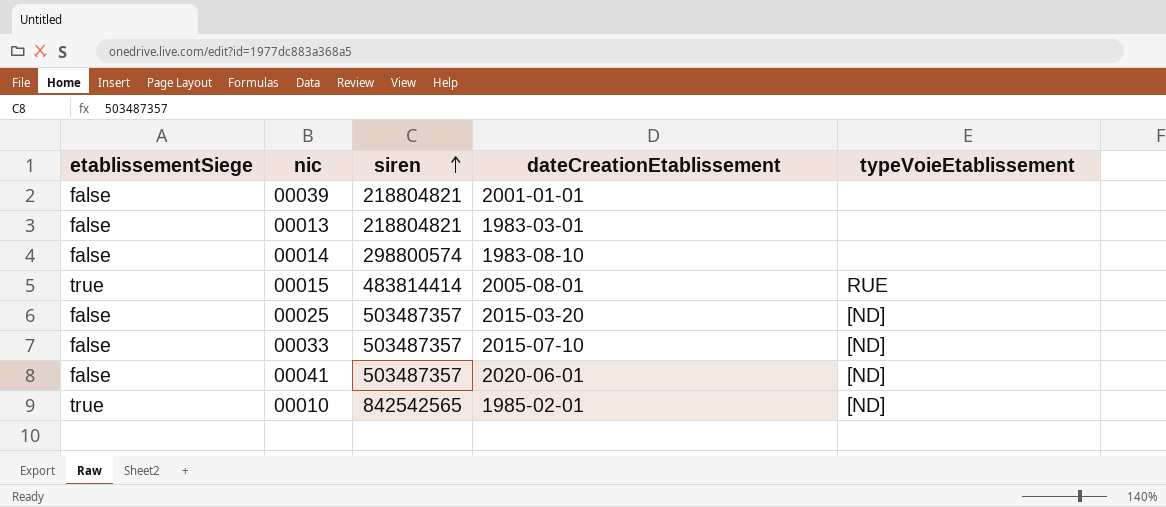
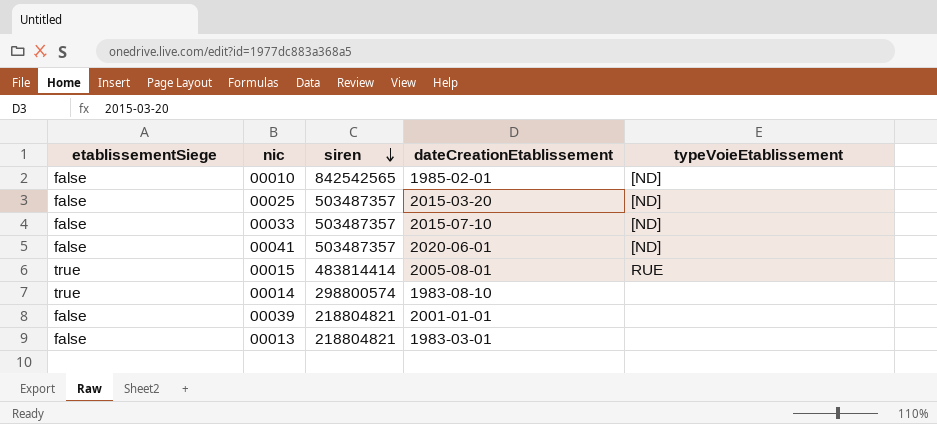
row order: siren ascending -> siren descending
00010 | etablissementSiege: true -> false
00014 | etablissementSiege: false -> true

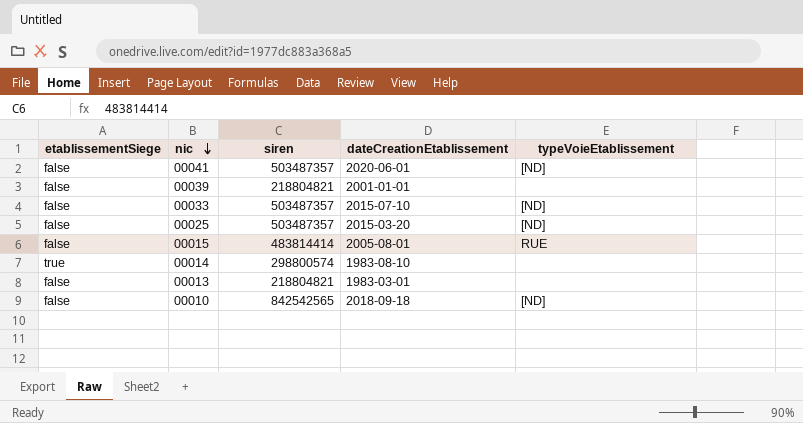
row order: siren descending -> nic descending
00015 | etablissementSiege: true -> false
00010 | dateCreationEtablissement: 1985-02-01 -> 2018-09-18

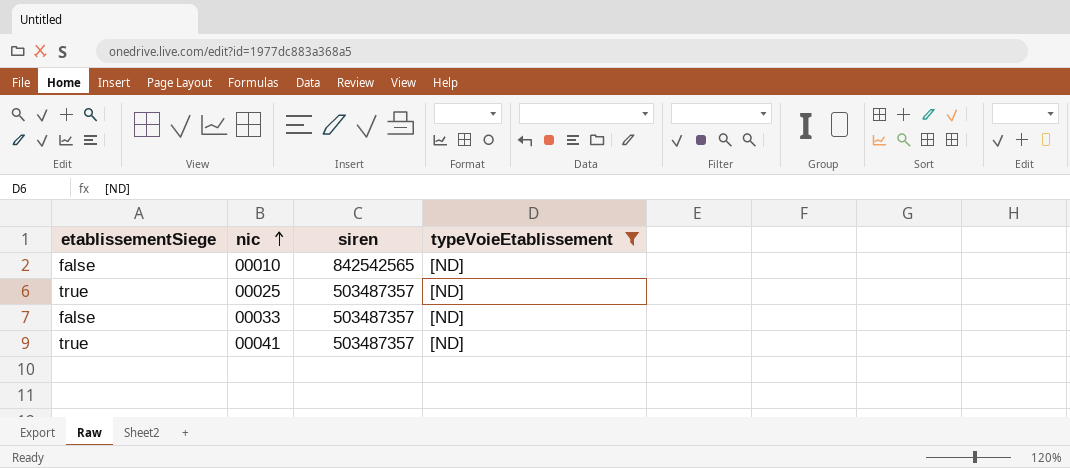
filter: none -> typeVoieEtablissement = [ND]
row order: nic descending -> nic ascending
column dateCreationEtablissement | position: 4 -> none
00025 | etablissementSiege: false -> true
00041 | etablissementSiege: false -> true

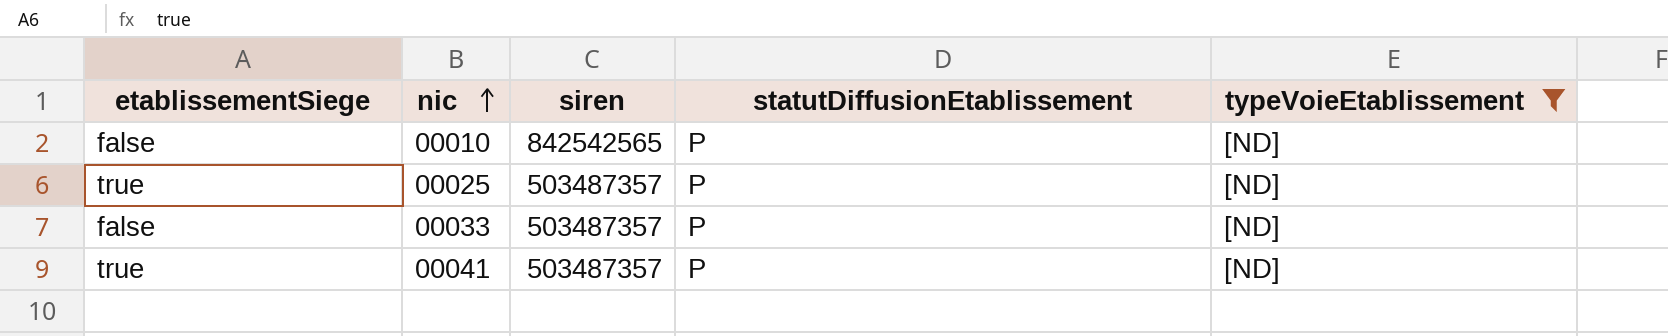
column statutDiffusionEtablissement | position: none -> 4

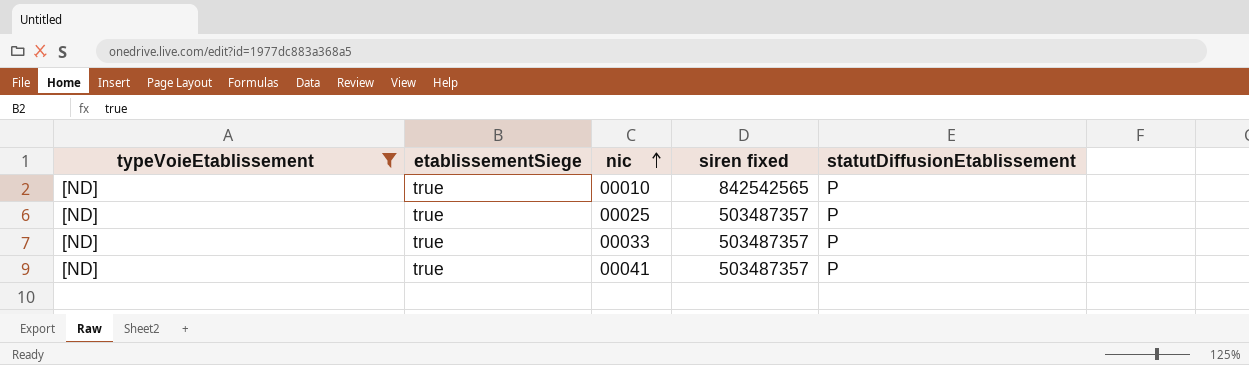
column typeVoieEtablissement | position: 5 -> 1
column name: siren -> siren fixed
00010 | etablissementSiege: false -> true
00033 | etablissementSiege: false -> true

